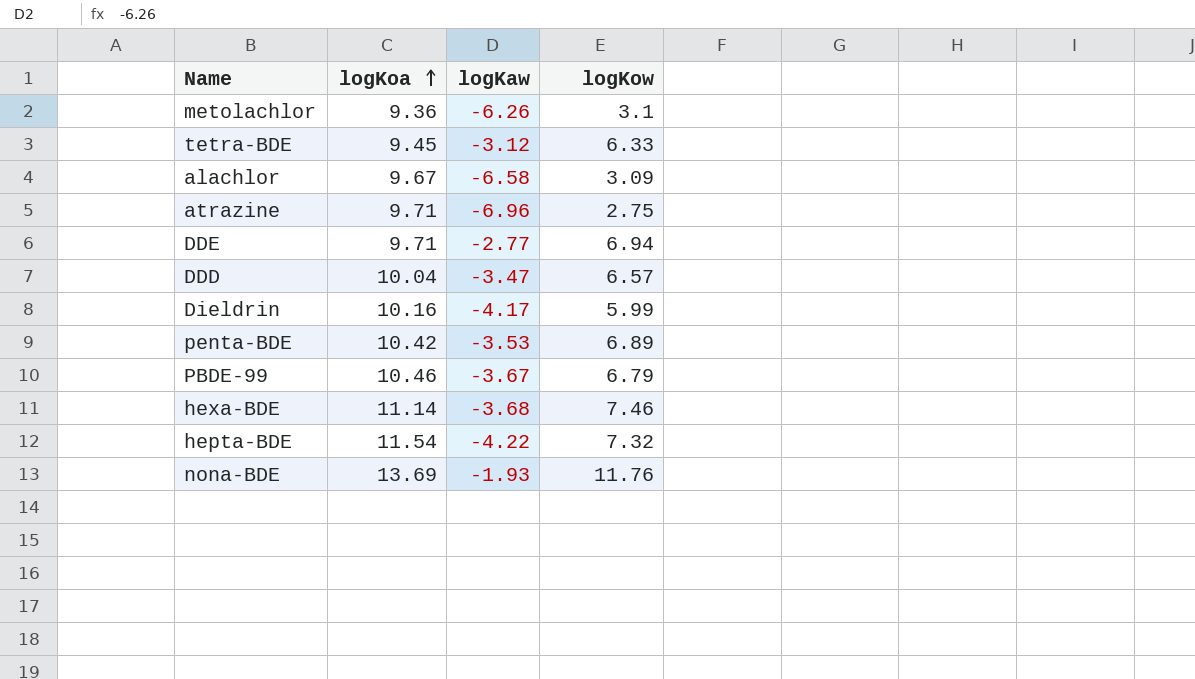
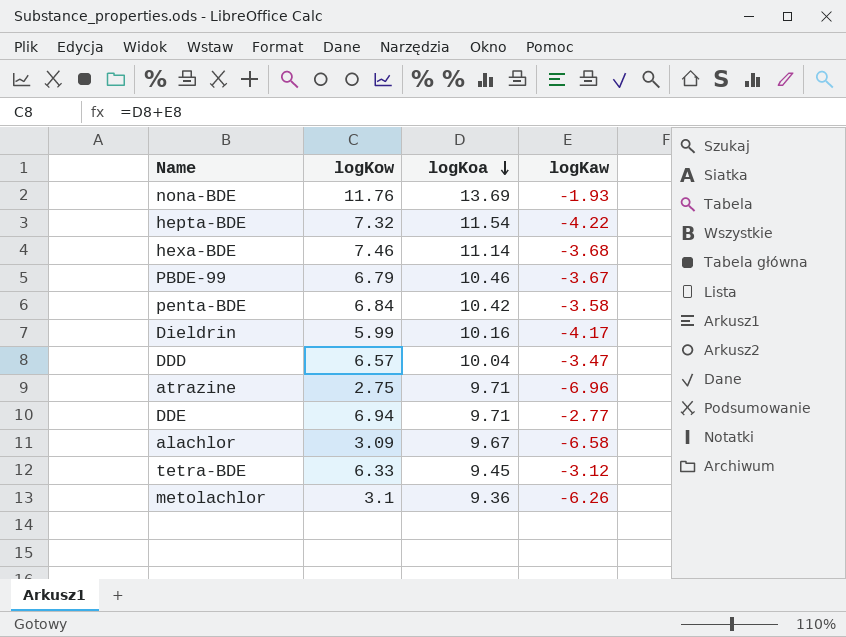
row order: logKoa ascending -> logKoa descending
column logKow | position: 4 -> 2
penta-BDE | logKow: 6.89 -> 6.84
penta-BDE | logKaw: -3.53 -> -3.58

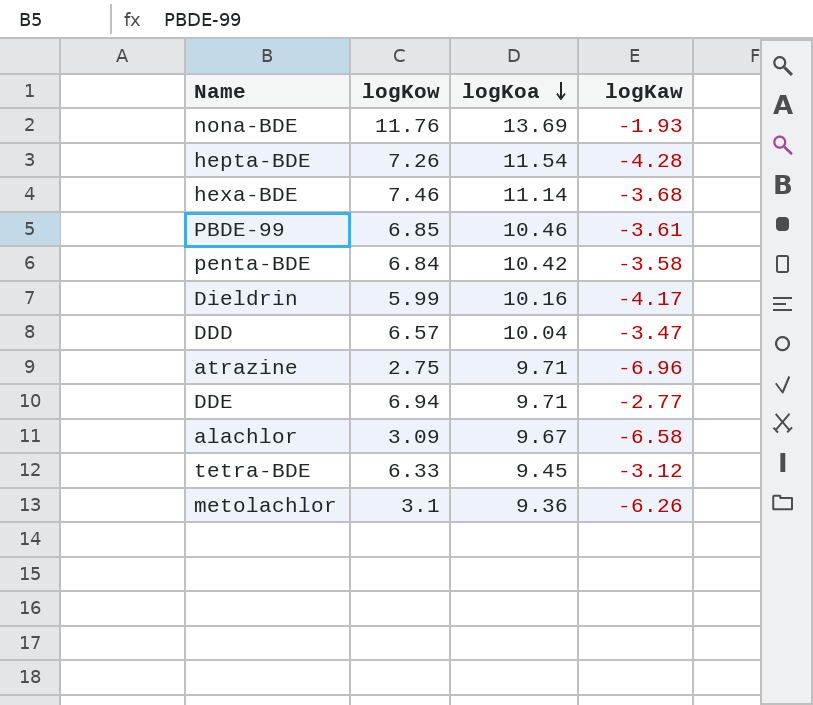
hepta-BDE | logKow: 7.32 -> 7.26
hepta-BDE | logKaw: -4.22 -> -4.28
PBDE-99 | logKow: 6.79 -> 6.85
PBDE-99 | logKaw: -3.67 -> -3.61

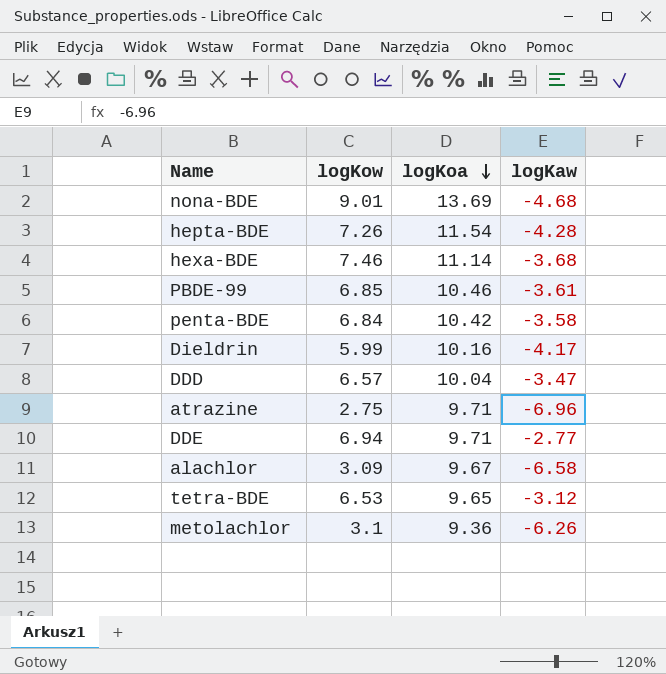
nona-BDE | logKow: 11.76 -> 9.01
nona-BDE | logKaw: -1.93 -> -4.68
tetra-BDE | logKow: 6.33 -> 6.53
tetra-BDE | logKoa: 9.45 -> 9.65

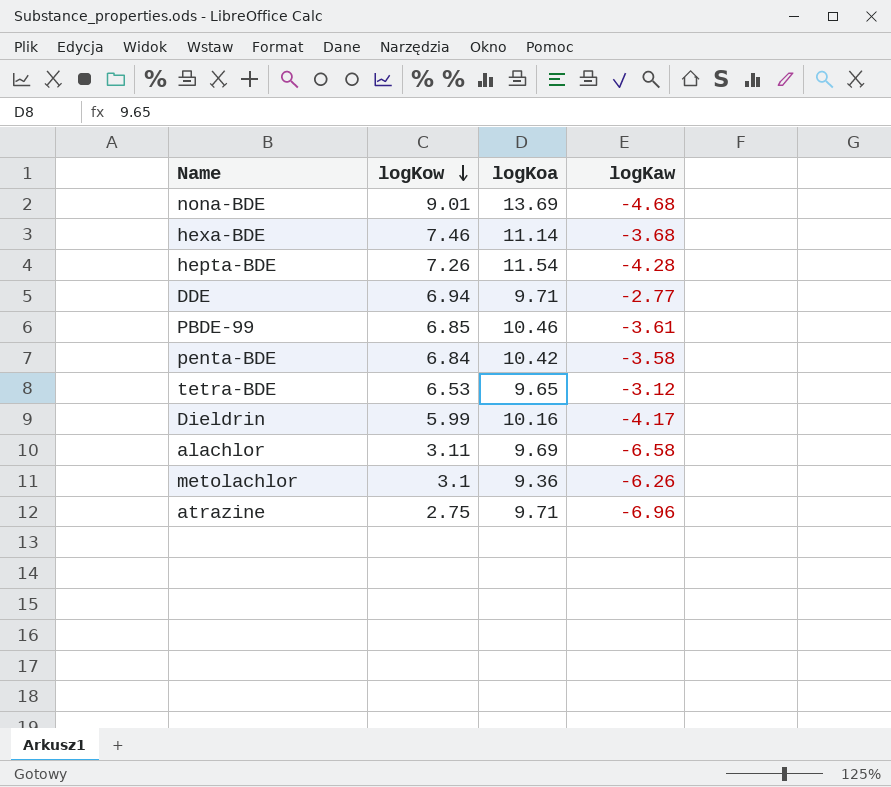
row order: logKoa descending -> logKow descending
row DDD: 6.57 | 10.04 | -3.47 -> none
alachlor | logKow: 3.09 -> 3.11
alachlor | logKoa: 9.67 -> 9.69

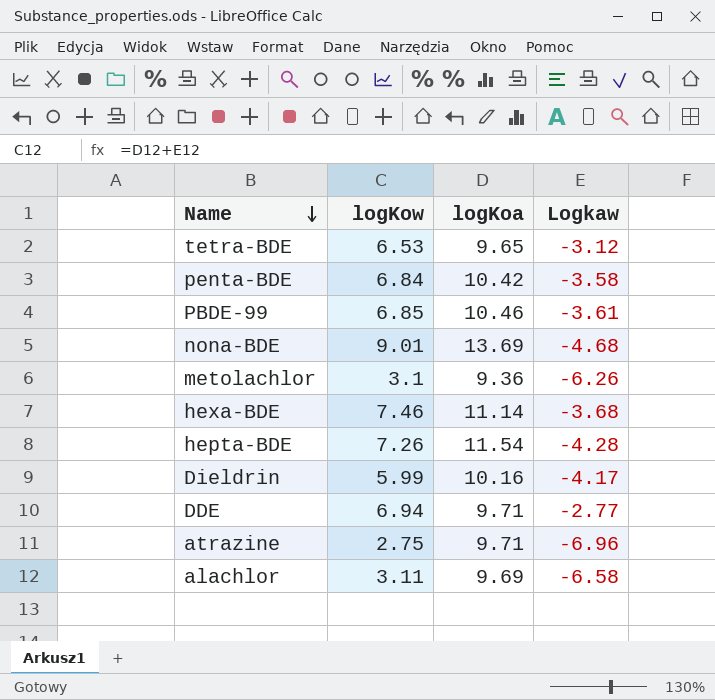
row order: logKow descending -> Name descending
column name: logKaw -> Logkaw

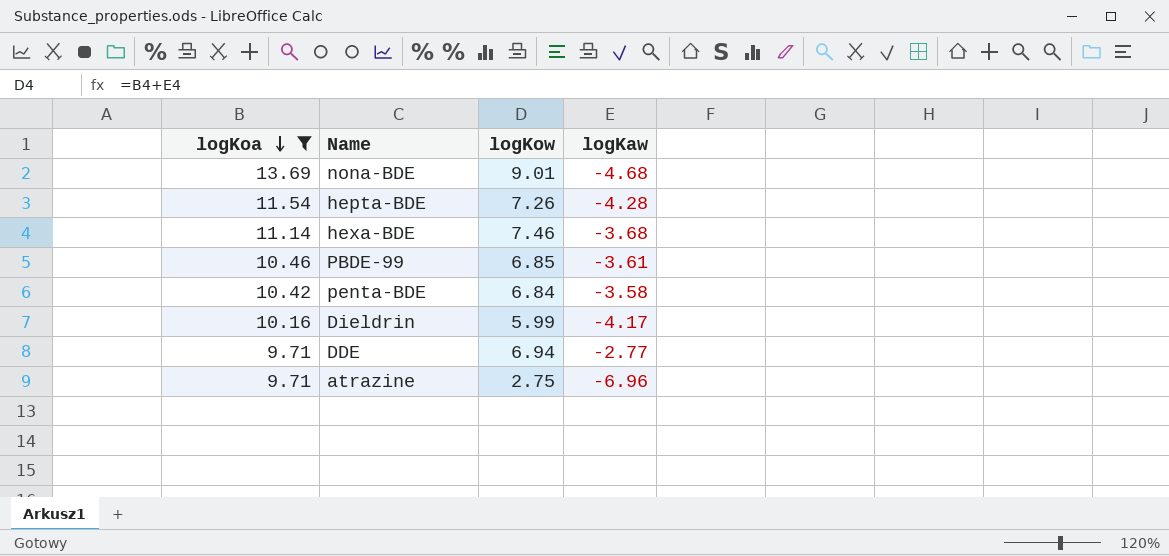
filter: none -> logKoa >= 9.71
row order: Name descending -> logKoa descending
column logKoa | position: 3 -> 1
column name: Logkaw -> logKaw

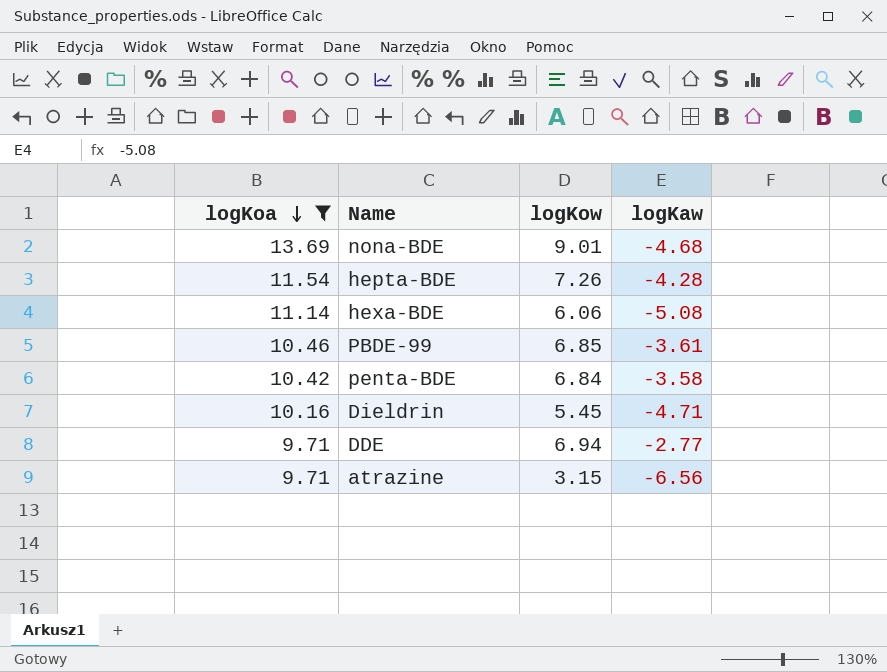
hexa-BDE | logKow: 7.46 -> 6.06
hexa-BDE | logKaw: -3.68 -> -5.08
Dieldrin | logKow: 5.99 -> 5.45
Dieldrin | logKaw: -4.17 -> -4.71
atrazine | logKow: 2.75 -> 3.15
atrazine | logKaw: -6.96 -> -6.56

